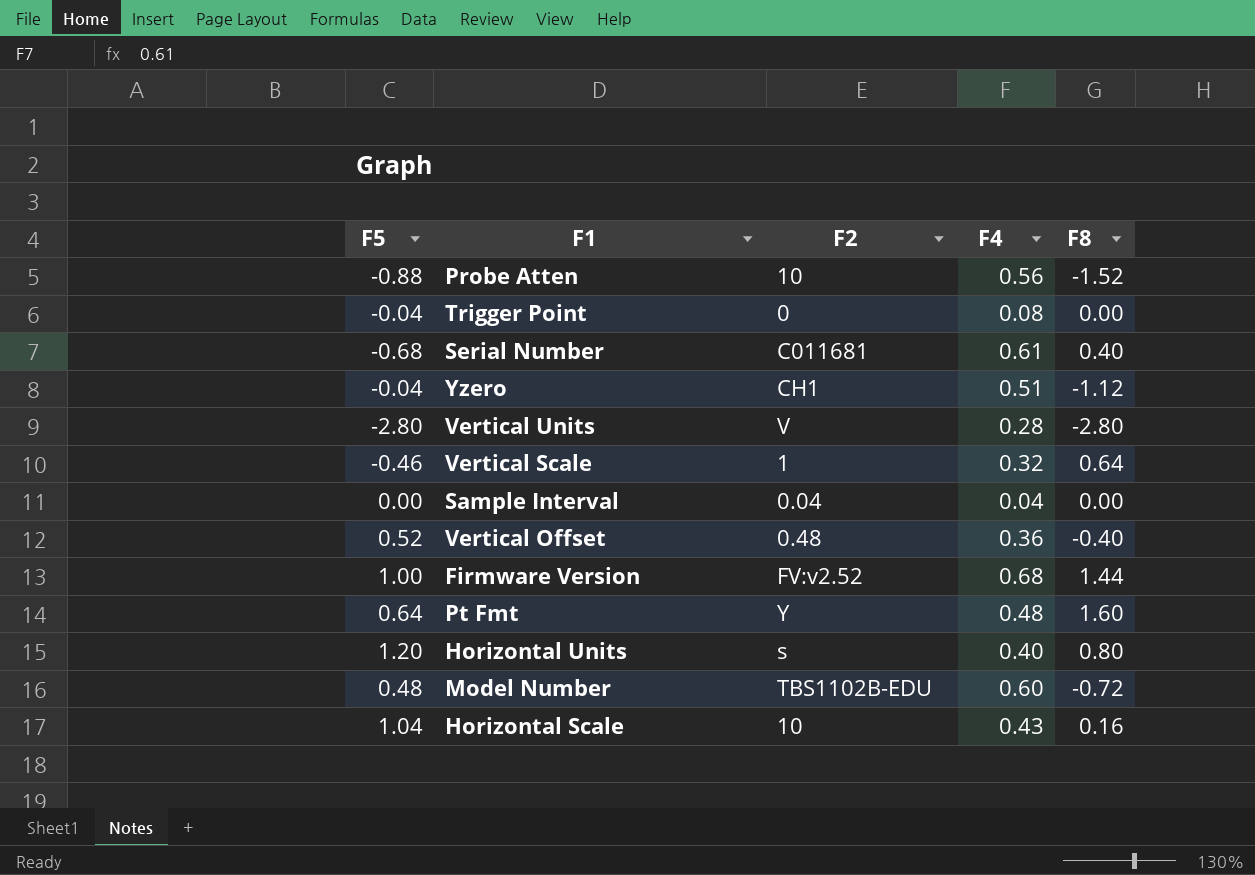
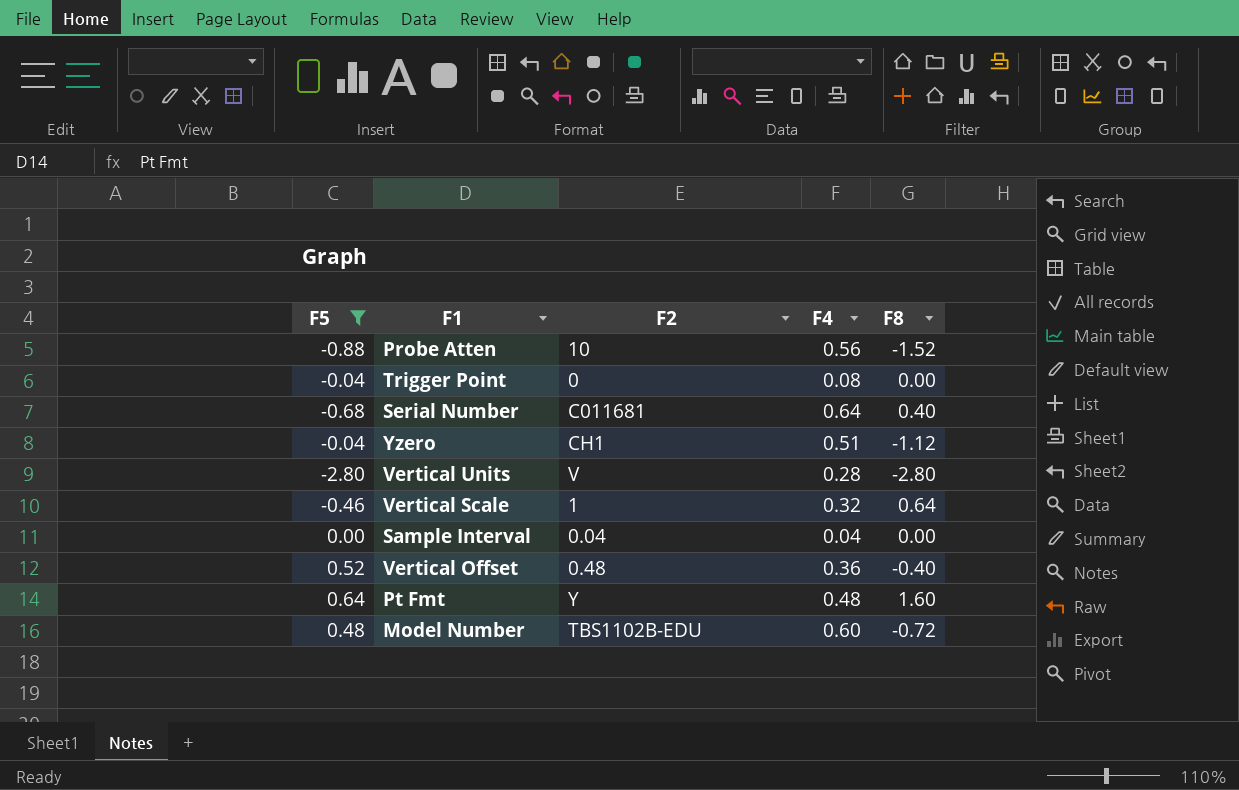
filter: none -> F5 <= 0.64
Serial Number | F4: 0.61 -> 0.64

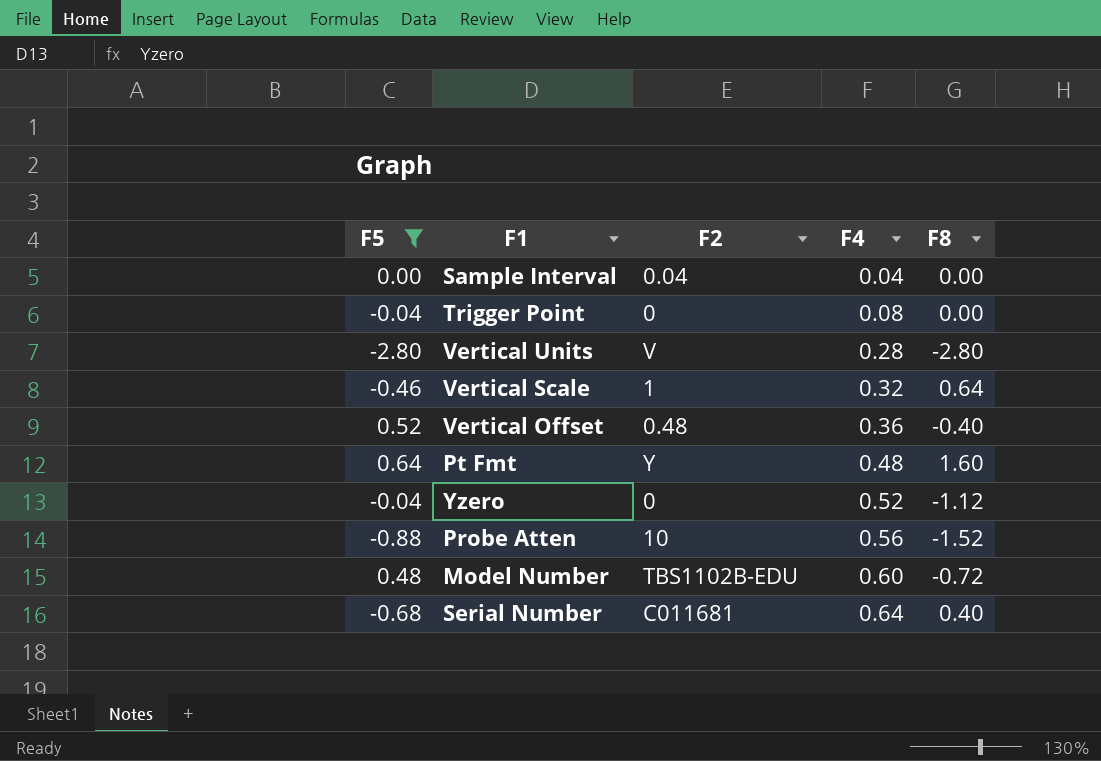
row order: none -> F4 ascending
Yzero | F2: CH1 -> 0
Yzero | F4: 0.51 -> 0.52

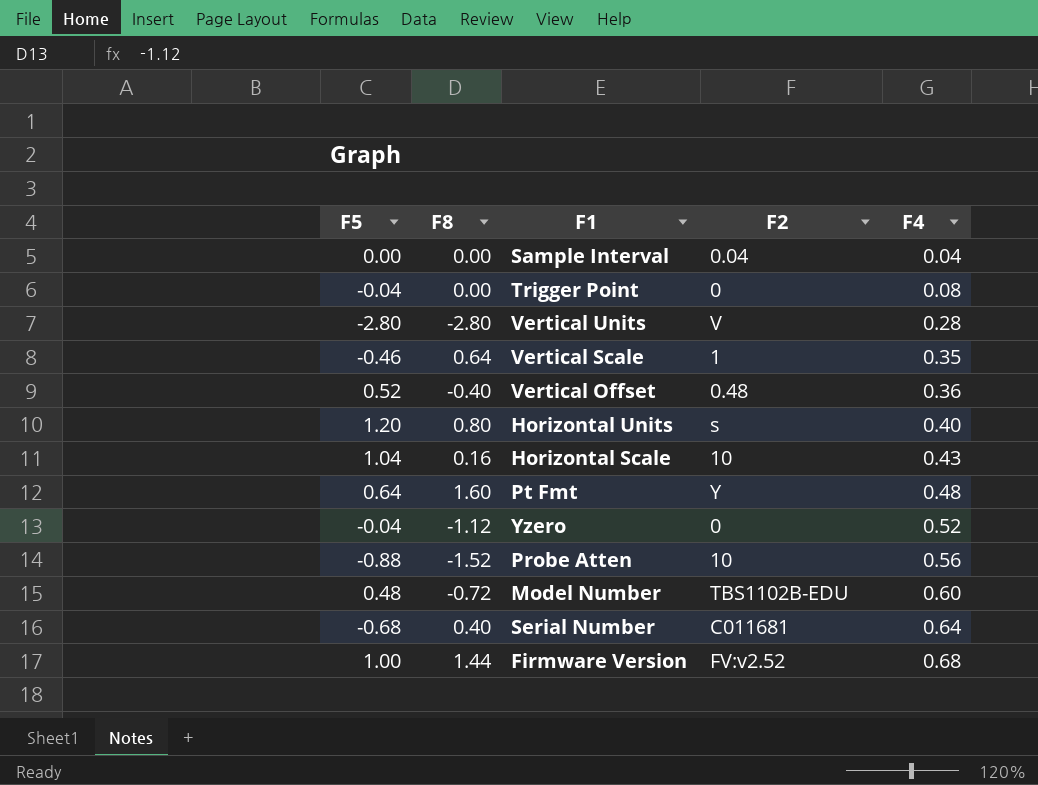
filter: F5 <= 0.64 -> none
column F8 | position: 5 -> 2
Vertical Scale | F4: 0.32 -> 0.35

